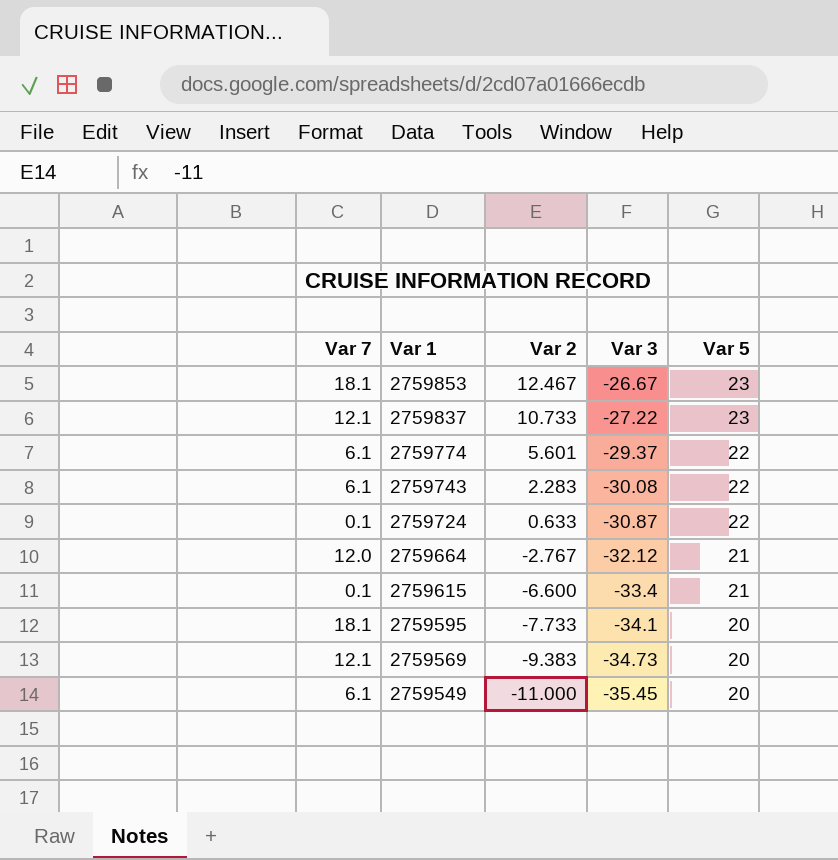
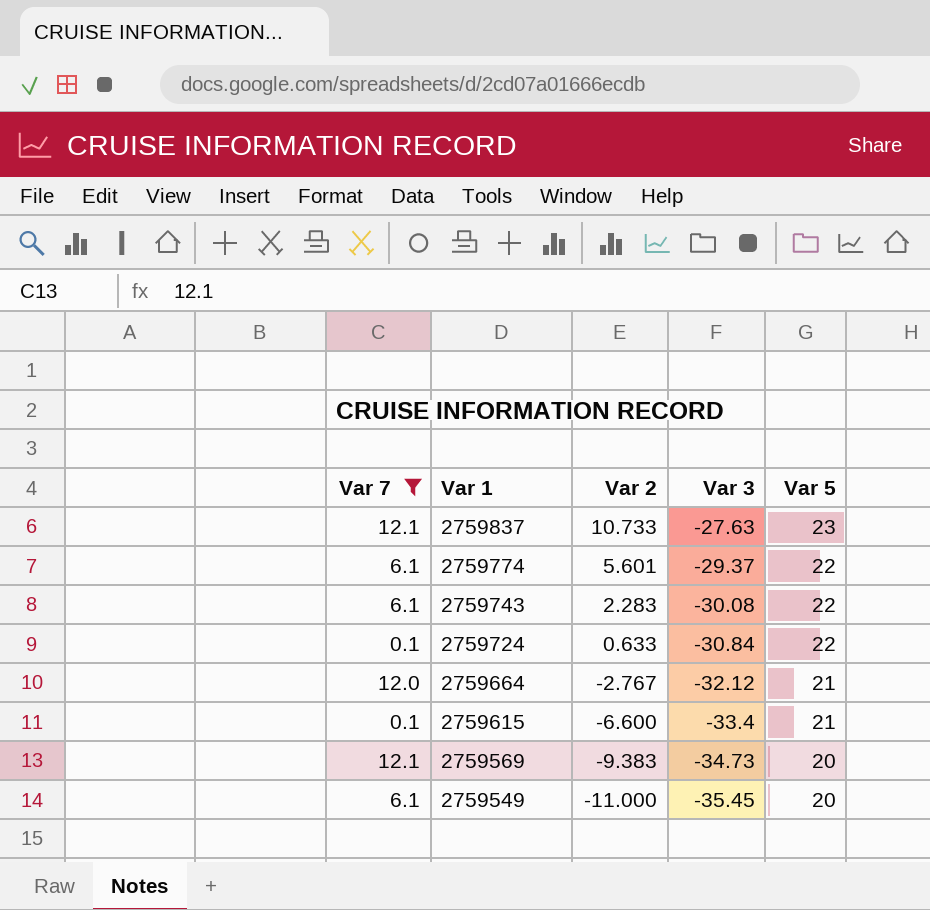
filter: none -> Var 7 != 18.1
2759837 | Var 3: -27.22 -> -27.63
2759724 | Var 3: -30.87 -> -30.84

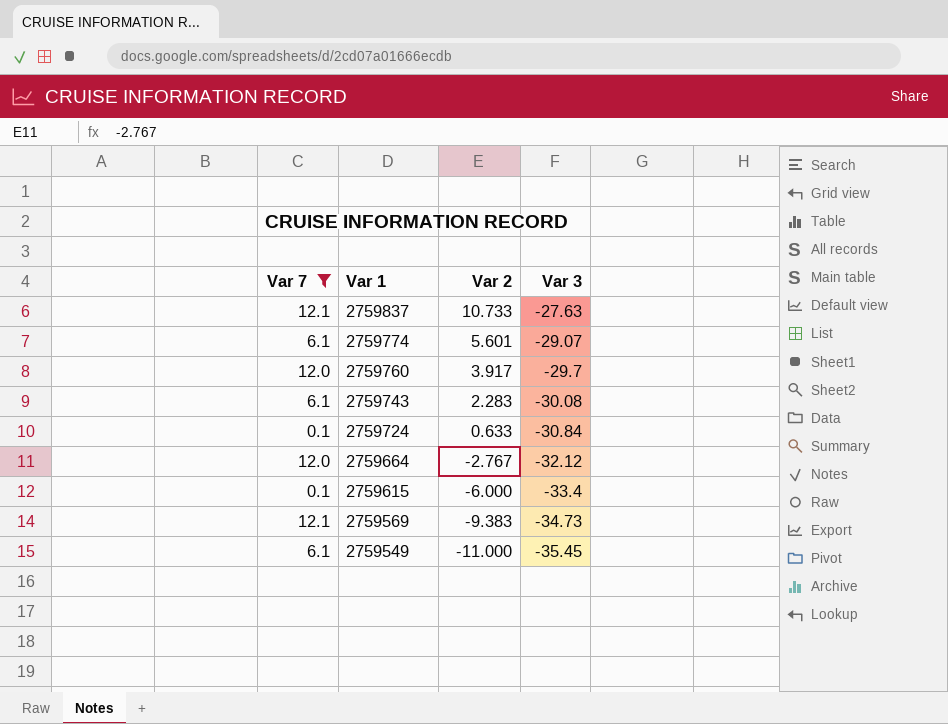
column Var 5 | position: 5 -> none
2759774 | Var 3: -29.37 -> -29.07
row 2759760: none -> 12.0 | 3.917 | -29.7
2759615 | Var 2: -6.600 -> -6.000

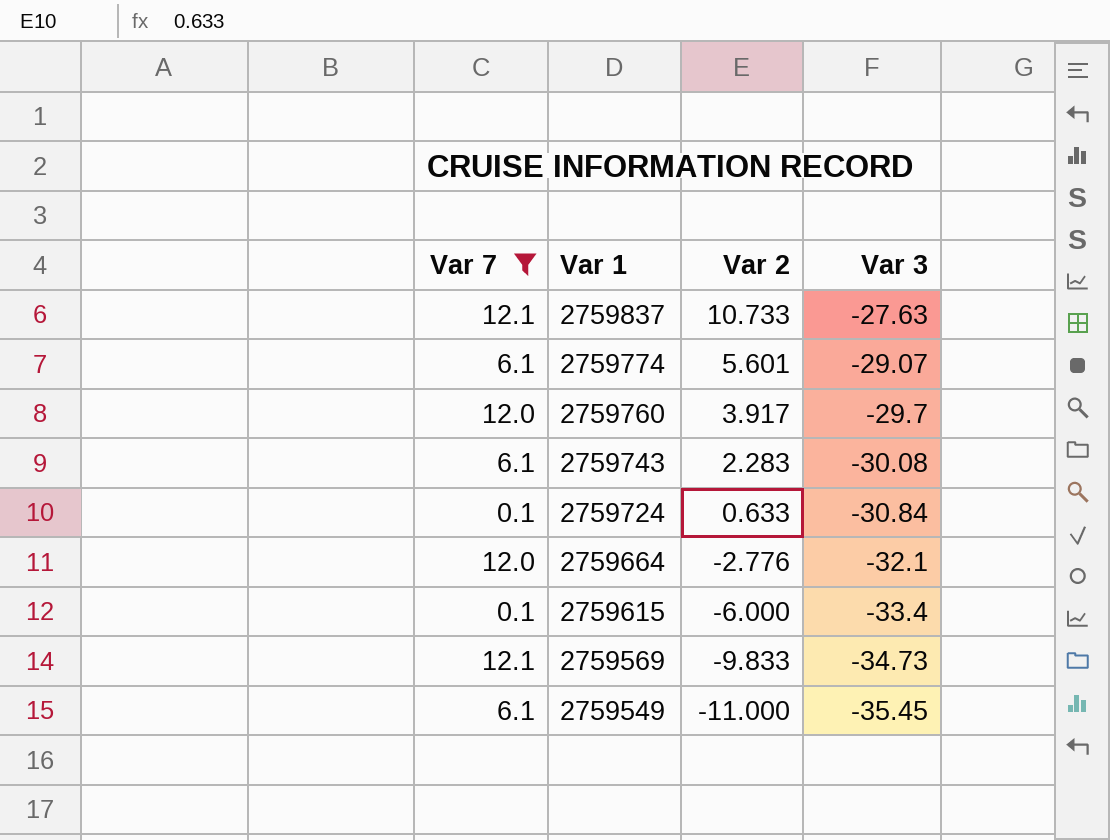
2759664 | Var 2: -2.767 -> -2.776
2759664 | Var 3: -32.12 -> -32.1
2759569 | Var 2: -9.383 -> -9.833

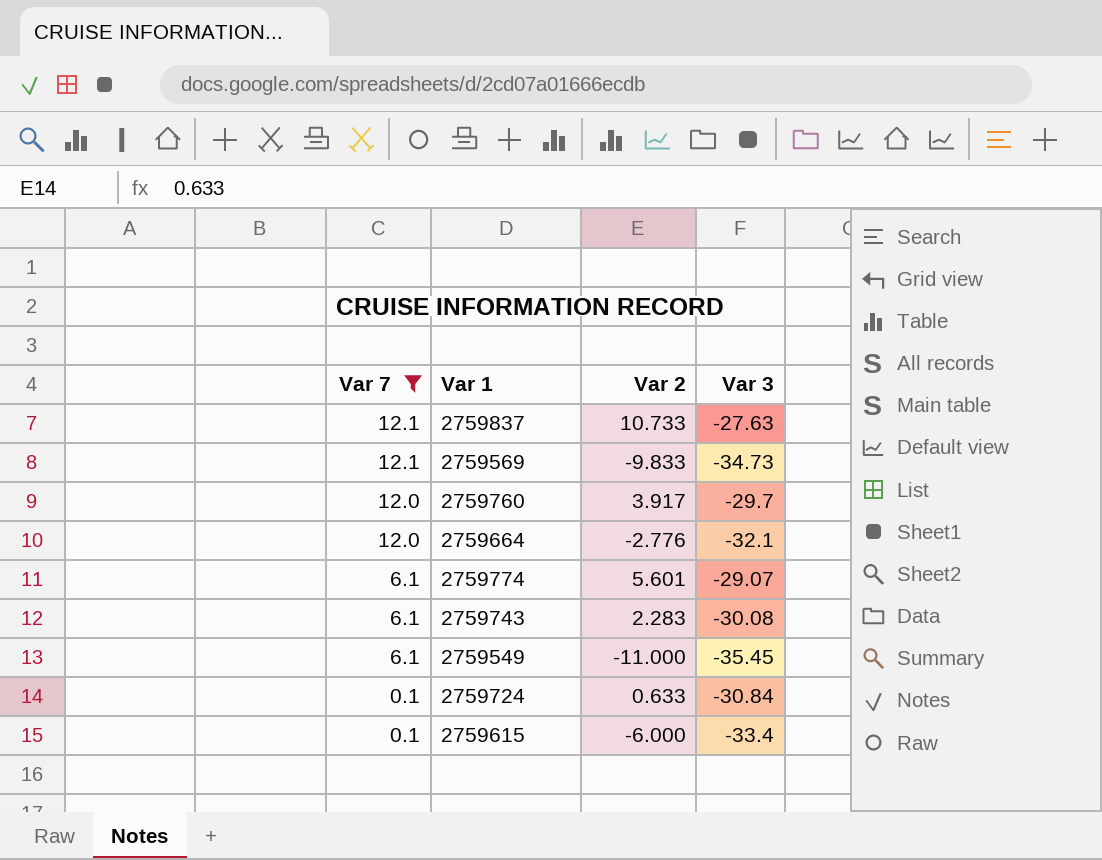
row order: Var 1 descending -> Var 7 descending

